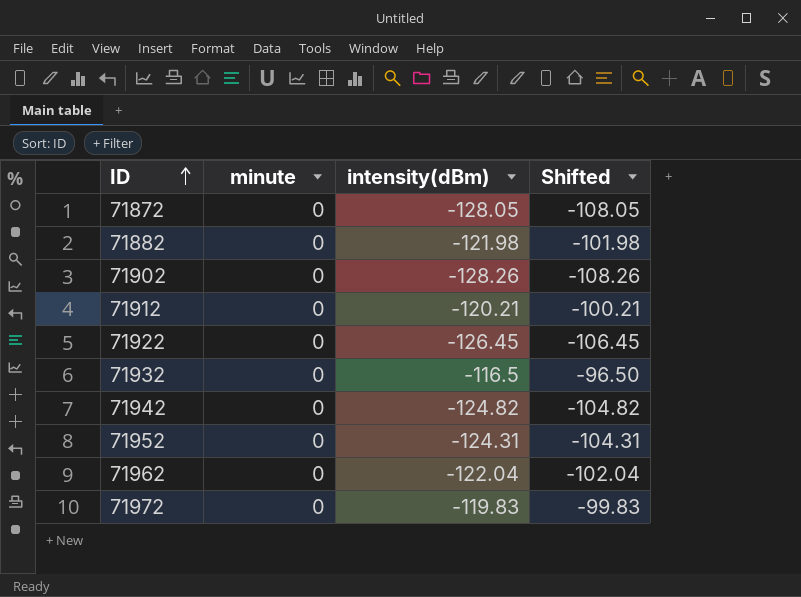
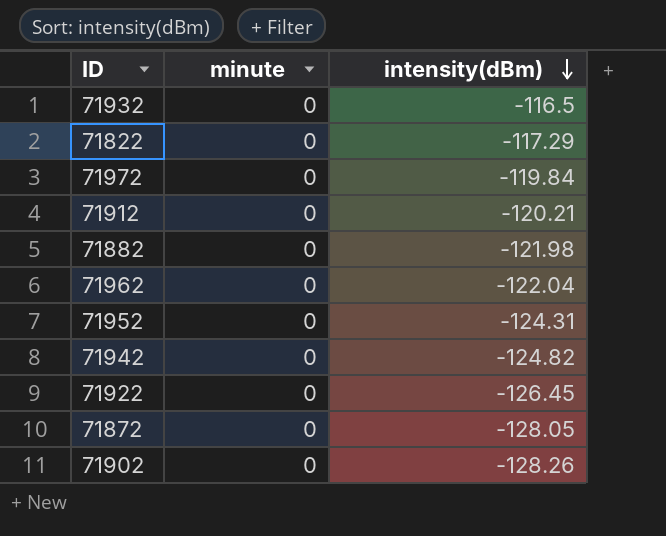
row order: ID ascending -> intensity(dBm) descending
column Shifted | formula: [intensity(dBm)] + 20 -> none
row 71822: none -> 0 | -117.29
71972 | intensity(dBm): -119.83 -> -119.84

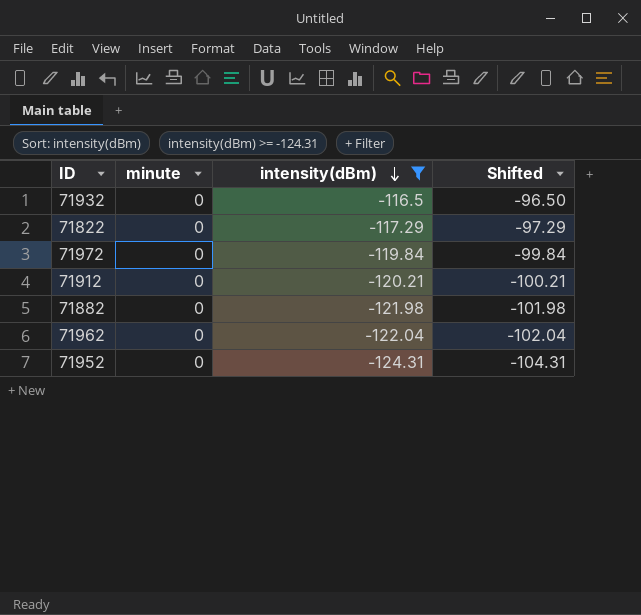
filter: none -> intensity(dBm) >= -124.31
column Shifted | formula: none -> [intensity(dBm)] + 20

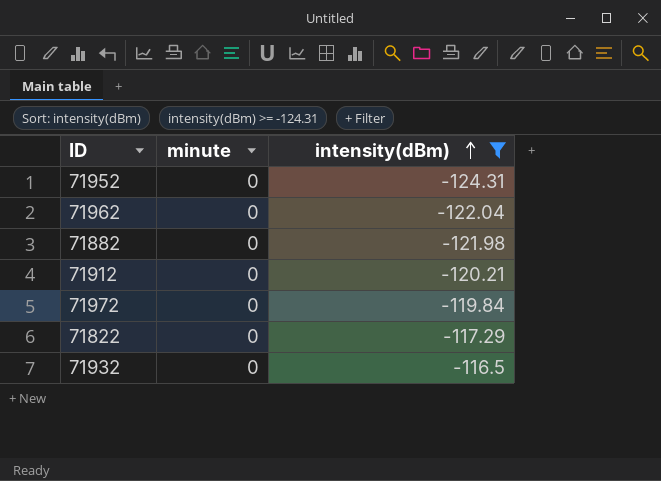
row order: intensity(dBm) descending -> intensity(dBm) ascending
column Shifted | formula: [intensity(dBm)] + 20 -> none

